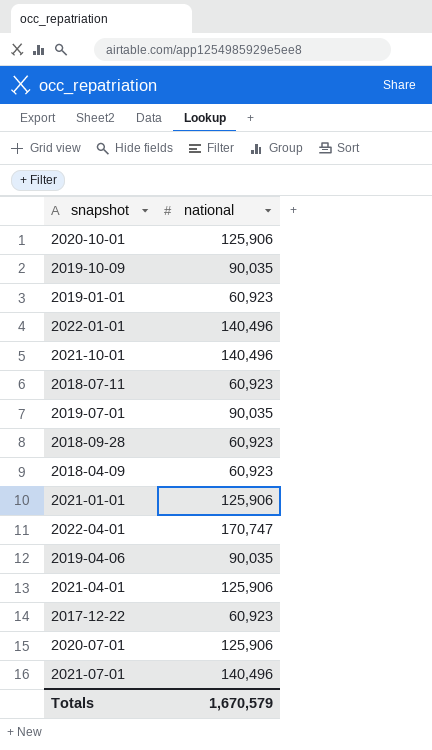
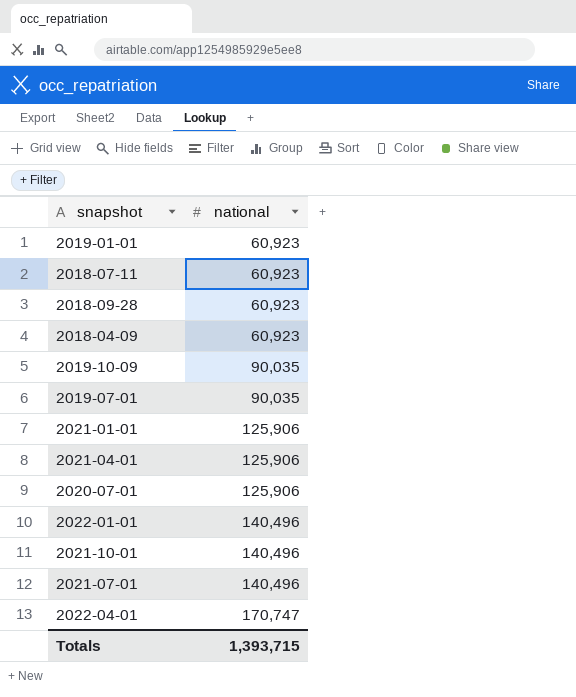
row order: none -> national ascending
row 2020-10-01: 125,906 -> none
row 2019-04-06: 90,035 -> none
row 2017-12-22: 60,923 -> none
Totals | national: 1,670,579 -> 1,393,715

